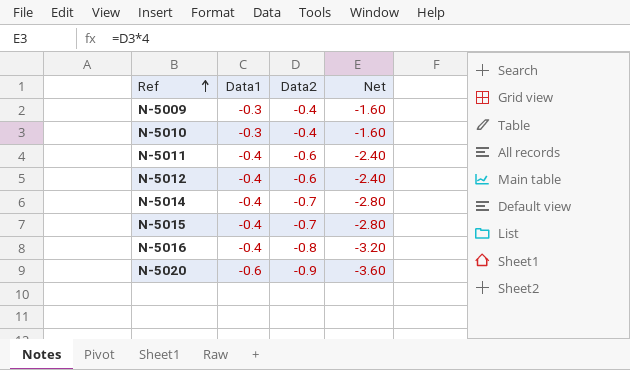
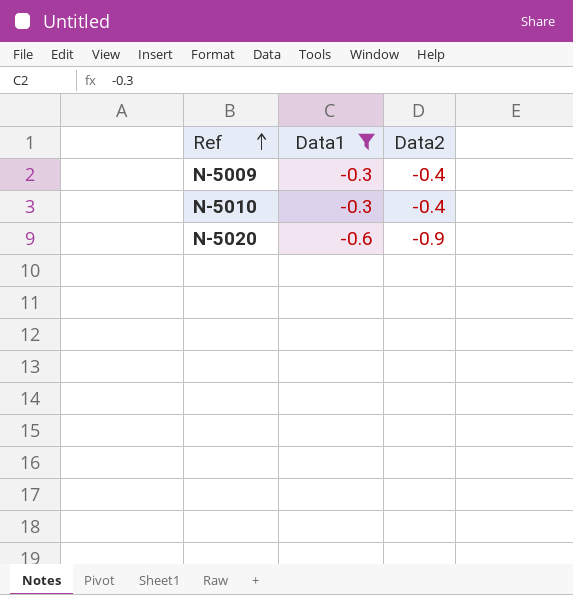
filter: none -> Data1 != -0.4
column Net | formula: [Data2] * 4 -> none

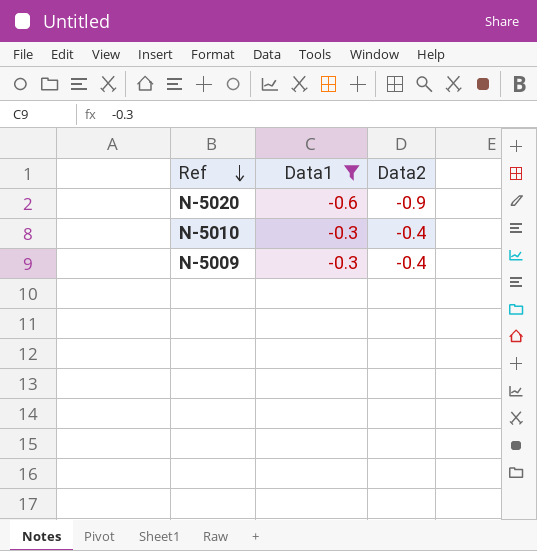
row order: Ref ascending -> Ref descending

